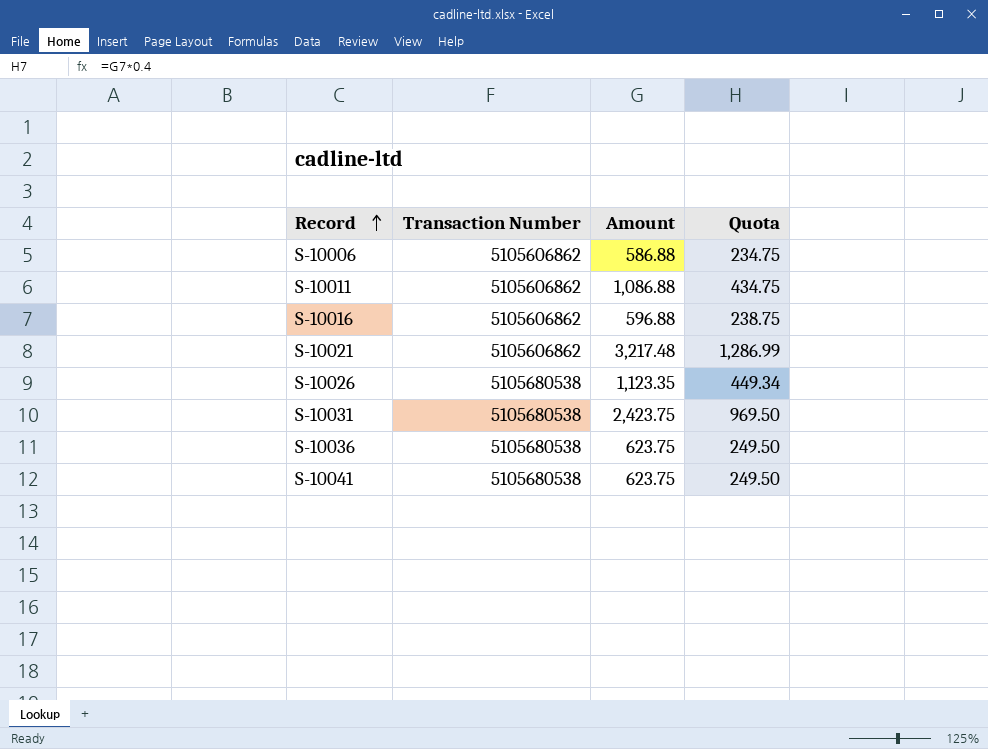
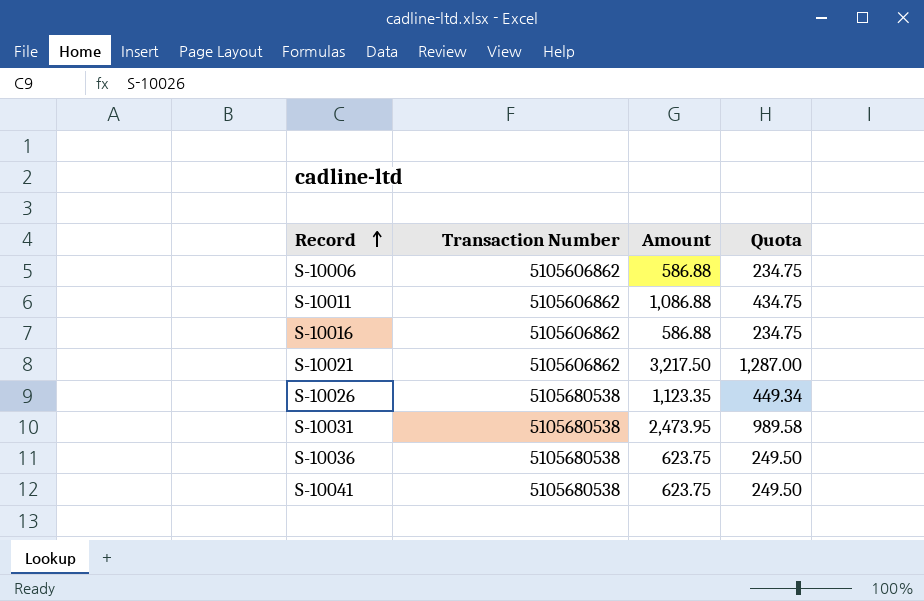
S-10016 | Amount: 596.88 -> 586.88
S-10016 | Quota: 238.75 -> 234.75
S-10021 | Amount: 3,217.48 -> 3,217.50
S-10021 | Quota: 1,286.99 -> 1,287.00
S-10031 | Amount: 2,423.75 -> 2,473.95
S-10031 | Quota: 969.50 -> 989.58

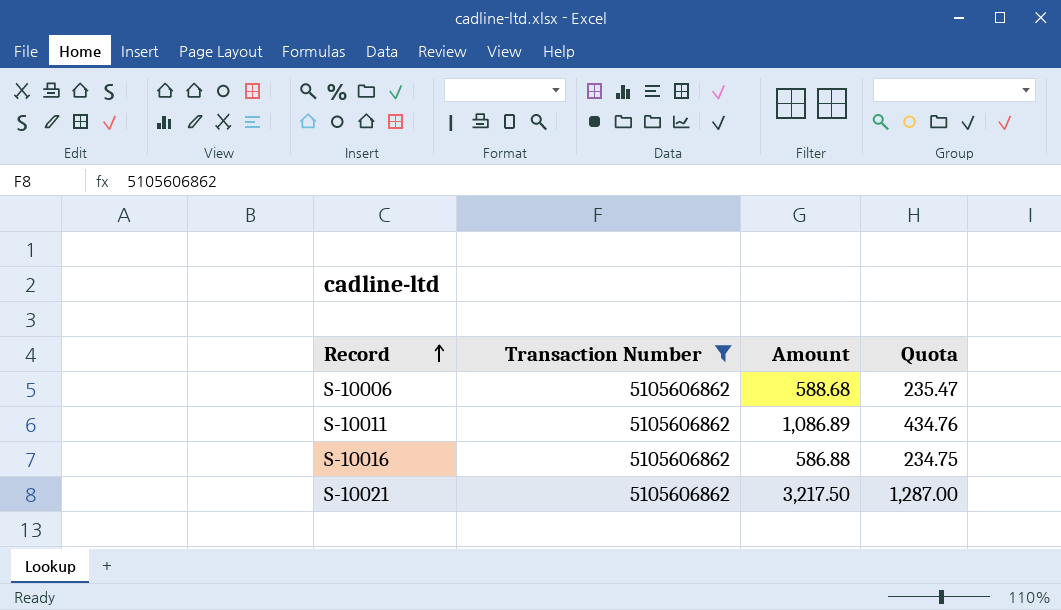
filter: none -> Transaction Number = 5105606862
S-10006 | Amount: 586.88 -> 588.68
S-10006 | Quota: 234.75 -> 235.47
S-10011 | Amount: 1,086.88 -> 1,086.89
S-10011 | Quota: 434.75 -> 434.76

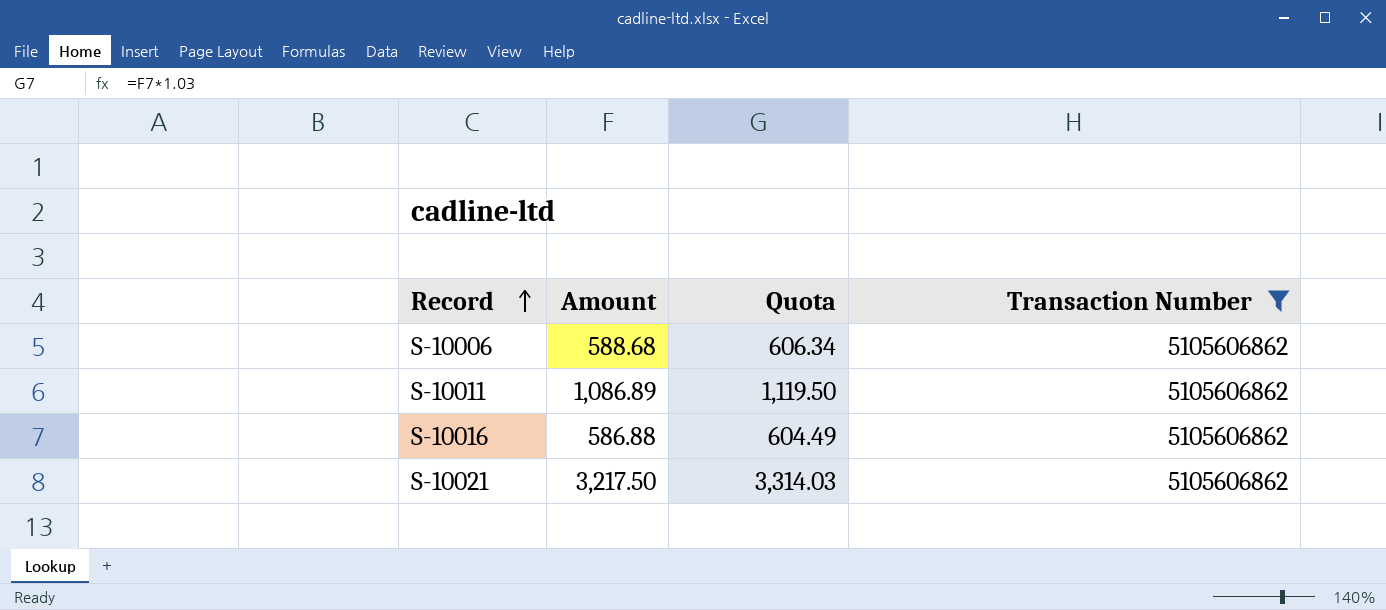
column Quota | formula: [Amount] * 0.4 -> [Amount] * 1.03
column Transaction Number | position: 2 -> 4

